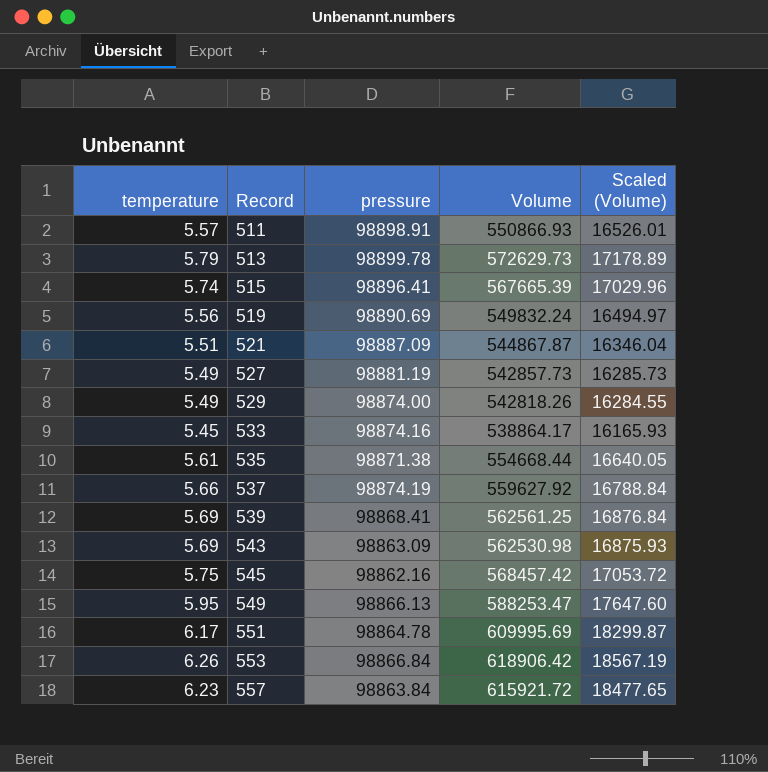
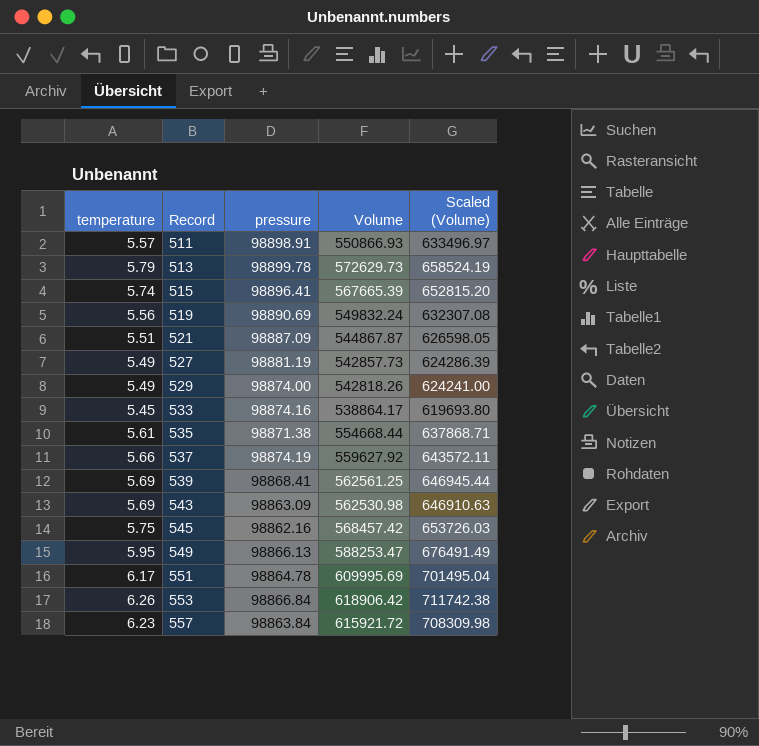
column Scaled (Volume) | formula: [Volume] * 0.03 -> [Volume] * 1.15

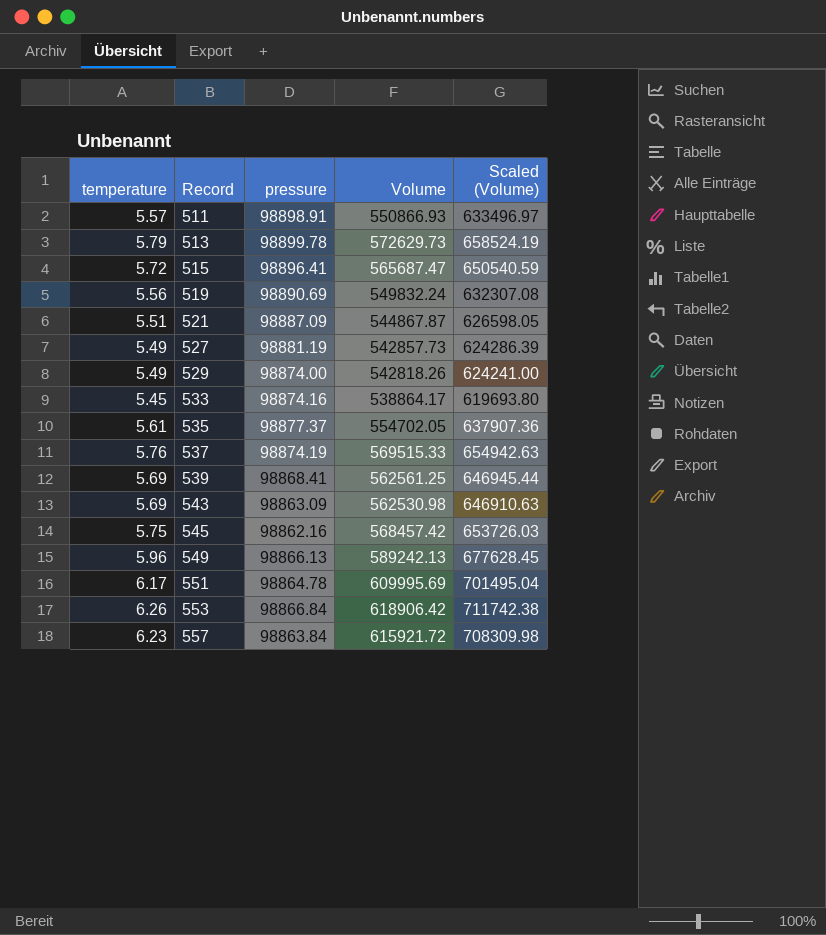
515 | temperature: 5.74 -> 5.72
515 | Volume: 567665.39 -> 565687.47
515 | Scaled (Volume): 652815.20 -> 650540.59
535 | pressure: 98871.38 -> 98877.37
535 | Volume: 554668.44 -> 554702.05
535 | Scaled (Volume): 637868.71 -> 637907.36
537 | temperature: 5.66 -> 5.76
537 | Volume: 559627.92 -> 569515.33
537 | Scaled (Volume): 643572.11 -> 654942.63
549 | temperature: 5.95 -> 5.96
549 | Volume: 588253.47 -> 589242.13
549 | Scaled (Volume): 676491.49 -> 677628.45

